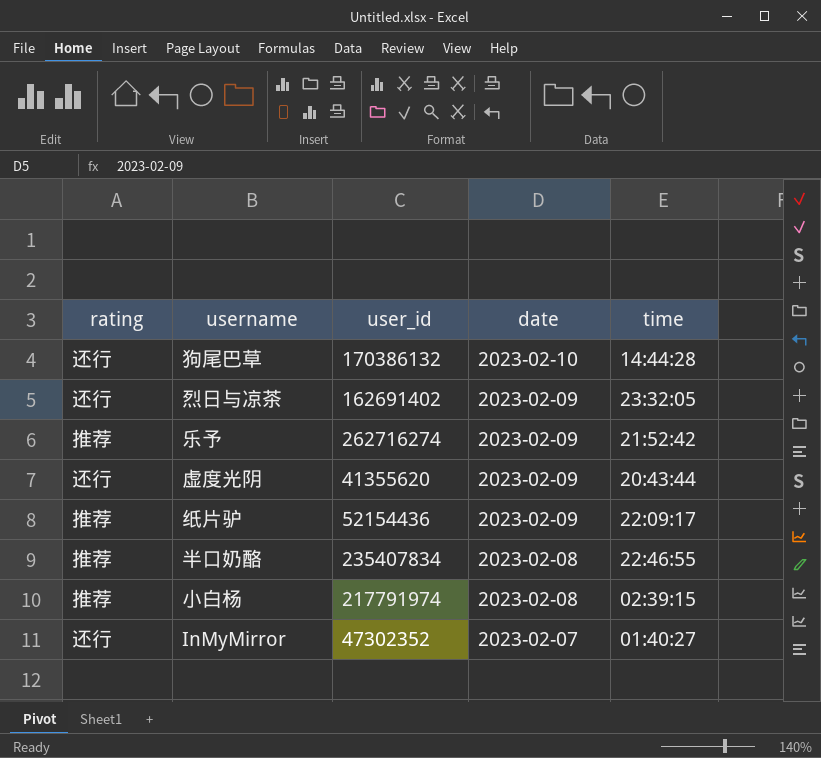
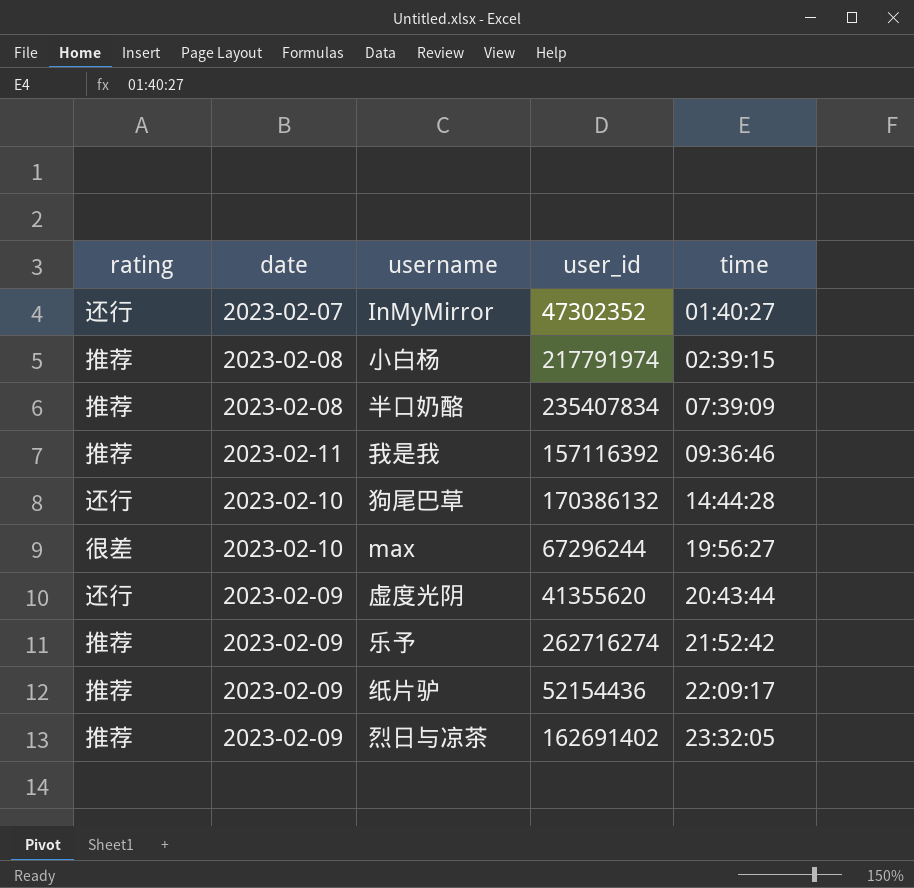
row order: date descending -> time ascending
column date | position: 4 -> 2
半口奶酪 | time: 22:46:55 -> 07:39:09
row 我是我: none -> 推荐 | 2023-02-11 | 157116392 | 09:36:46
row max: none -> 很差 | 2023-02-10 | 67296244 | 19:56:27
烈日与凉茶 | rating: 还行 -> 推荐

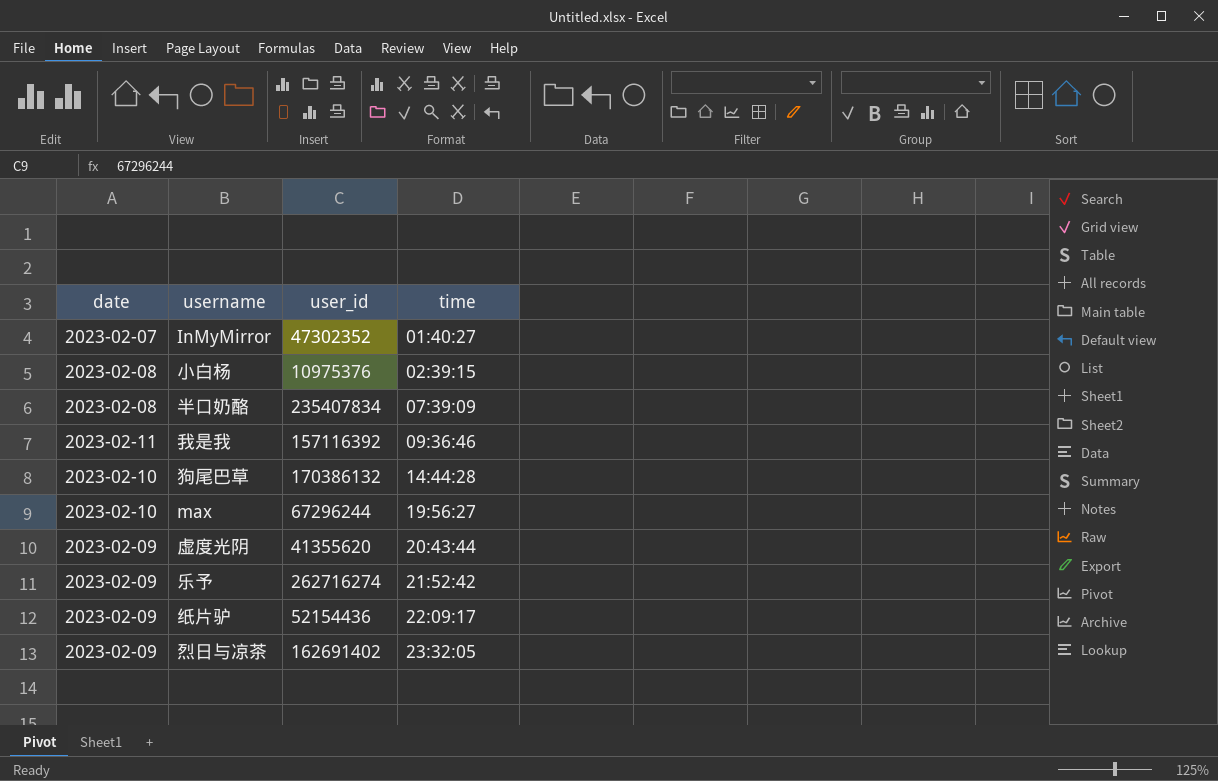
column rating | position: 1 -> none
小白杨 | user_id: 217791974 -> 10975376

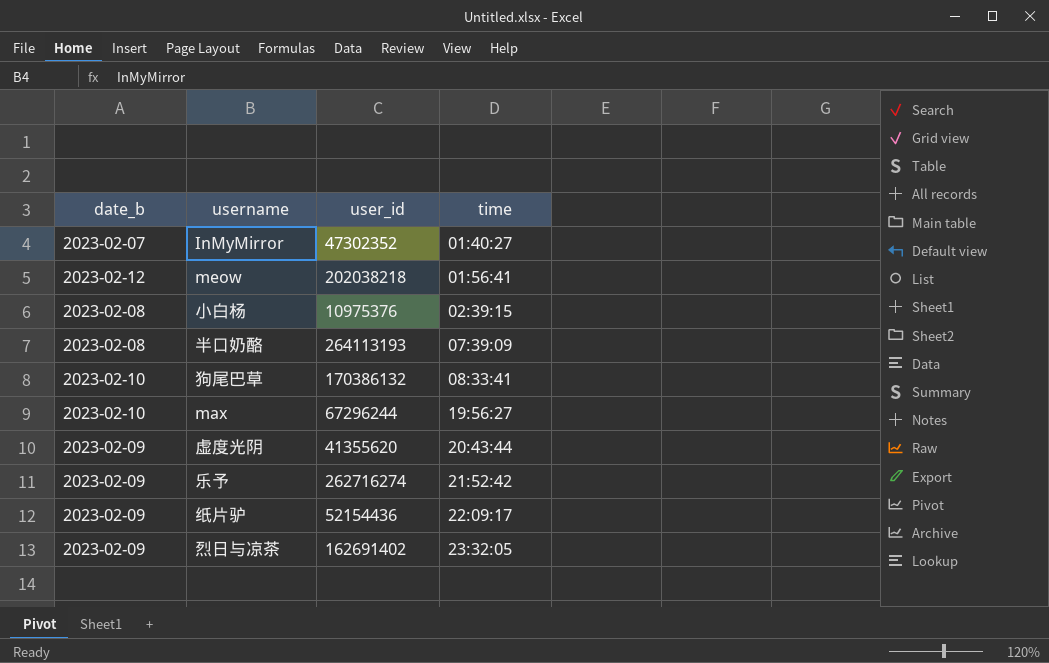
column name: date -> date_b
row 我是我: 2023-02-11 | 157116392 | 09:36:46 -> none
row meow: none -> 2023-02-12 | 202038218 | 01:56:41
半口奶酪 | user_id: 235407834 -> 264113193
狗尾巴草 | time: 14:44:28 -> 08:33:41

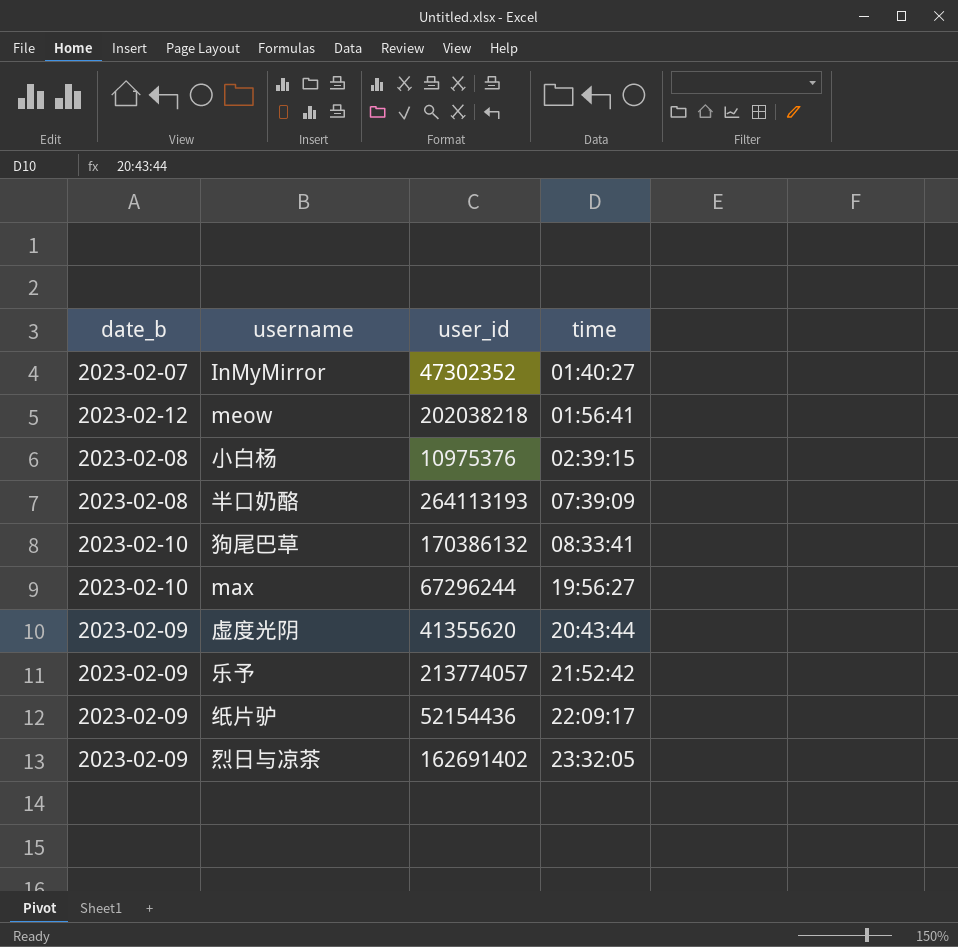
乐予 | user_id: 262716274 -> 213774057

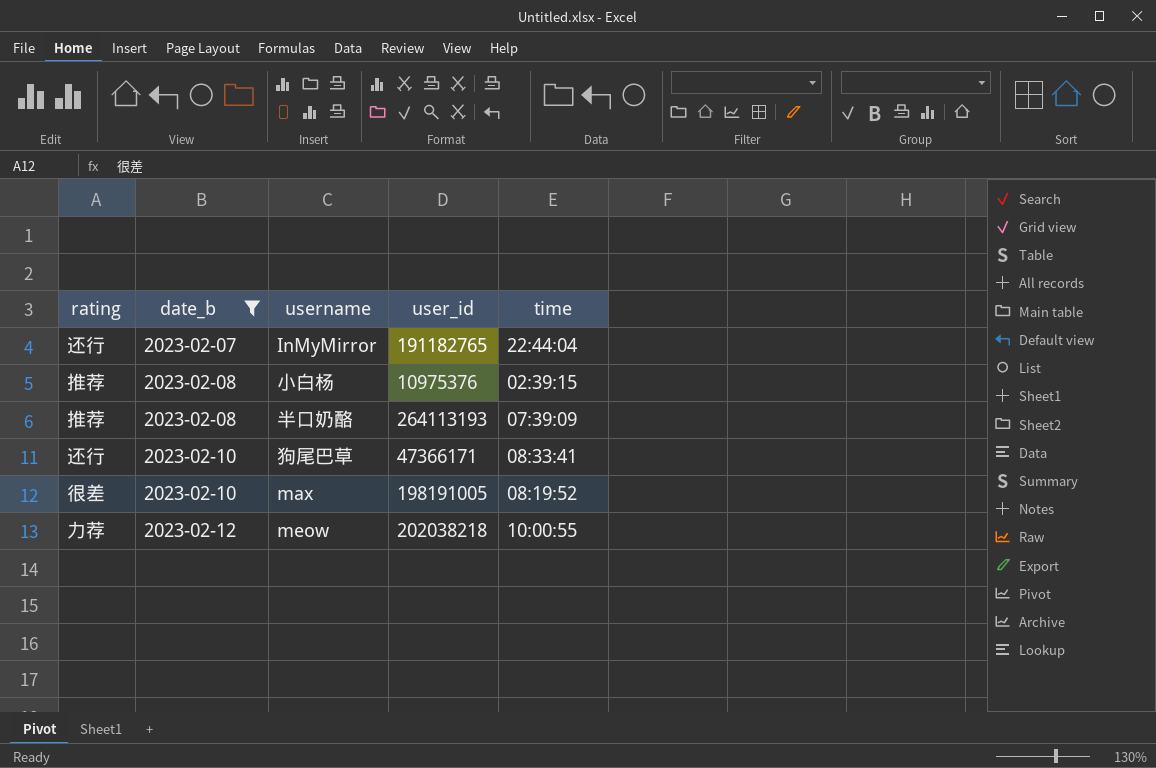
filter: none -> date_b != 2023-02-09
row order: time ascending -> date_b ascending
column rating | position: none -> 1
InMyMirror | user_id: 47302352 -> 191182765
InMyMirror | time: 01:40:27 -> 22:44:04
狗尾巴草 | user_id: 170386132 -> 47366171
max | user_id: 67296244 -> 198191005
max | time: 19:56:27 -> 08:19:52
meow | time: 01:56:41 -> 10:00:55

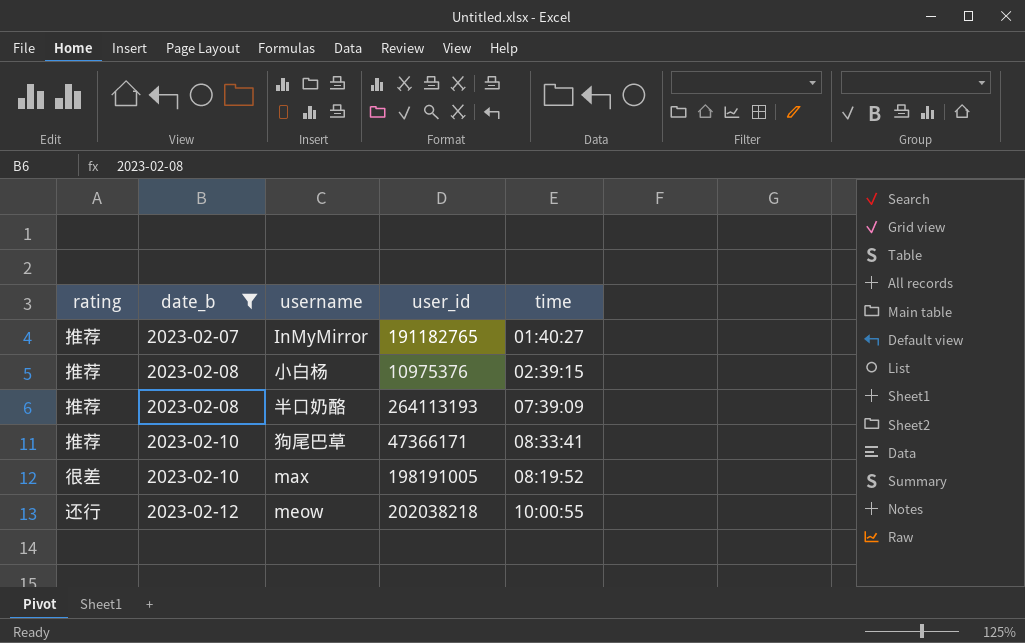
InMyMirror | rating: 还行 -> 推荐
InMyMirror | time: 22:44:04 -> 01:40:27
狗尾巴草 | rating: 还行 -> 推荐
meow | rating: 力荐 -> 还行

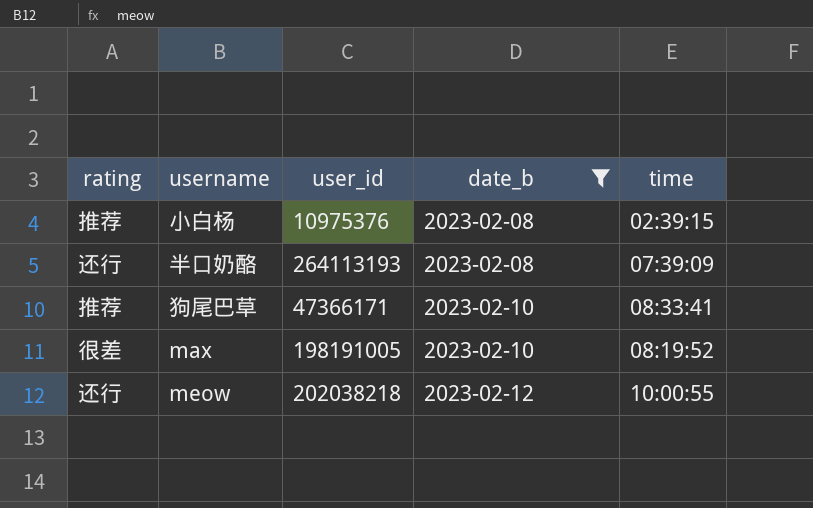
column date_b | position: 2 -> 4
row InMyMirror: 推荐 | 2023-02-07 | 191182765 | 01:40:27 -> none
半口奶酪 | rating: 推荐 -> 还行

